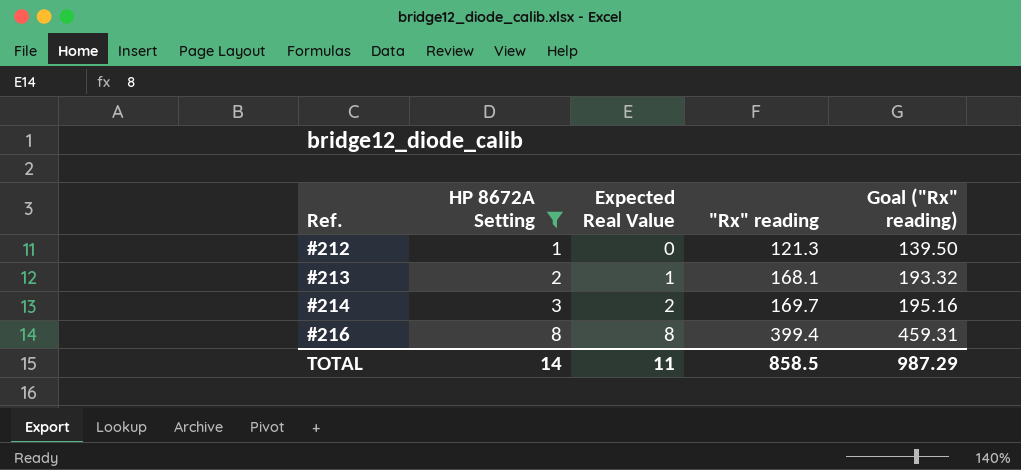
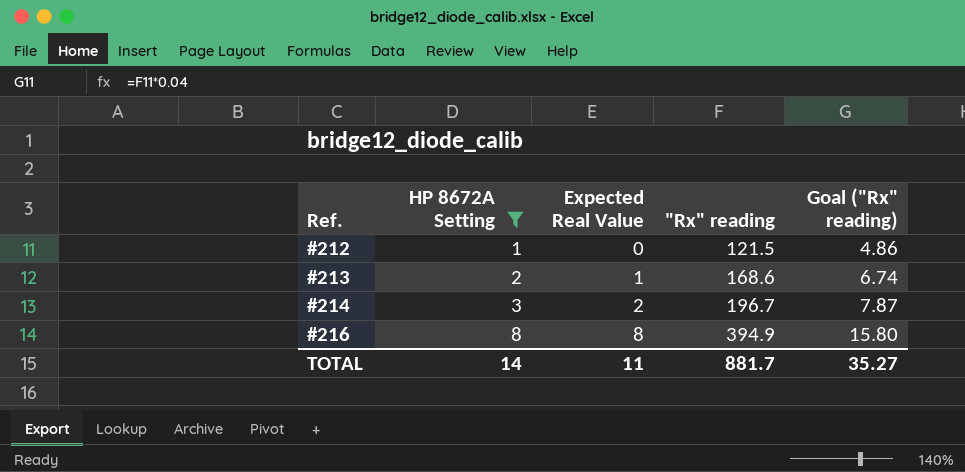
column Goal ("Rx" reading) | formula: ["Rx" reading] * 1.15 -> ["Rx" reading] * 0.04
#212 | "Rx" reading: 121.3 -> 121.5
#213 | "Rx" reading: 168.1 -> 168.6
#214 | "Rx" reading: 169.7 -> 196.7
#216 | "Rx" reading: 399.4 -> 394.9
TOTAL | "Rx" reading: 858.5 -> 881.7
TOTAL | Goal ("Rx" reading): 987.29 -> 35.27

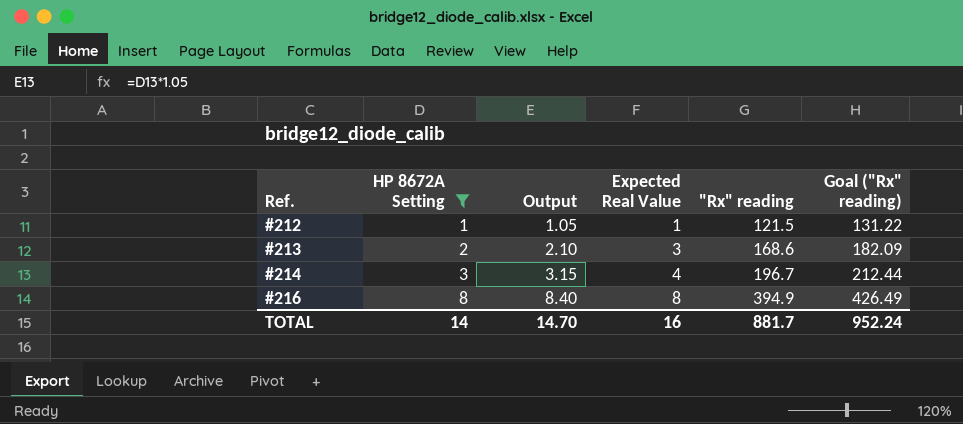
column Output | formula: none -> [HP 8672A Setting] * 1.05
column Goal ("Rx" reading) | formula: ["Rx" reading] * 0.04 -> ["Rx" reading] * 1.08
#212 | Expected Real Value: 0 -> 1
#213 | Expected Real Value: 1 -> 3
#214 | Expected Real Value: 2 -> 4
TOTAL | Expected Real Value: 11 -> 16
TOTAL | Goal ("Rx" reading): 35.27 -> 952.24

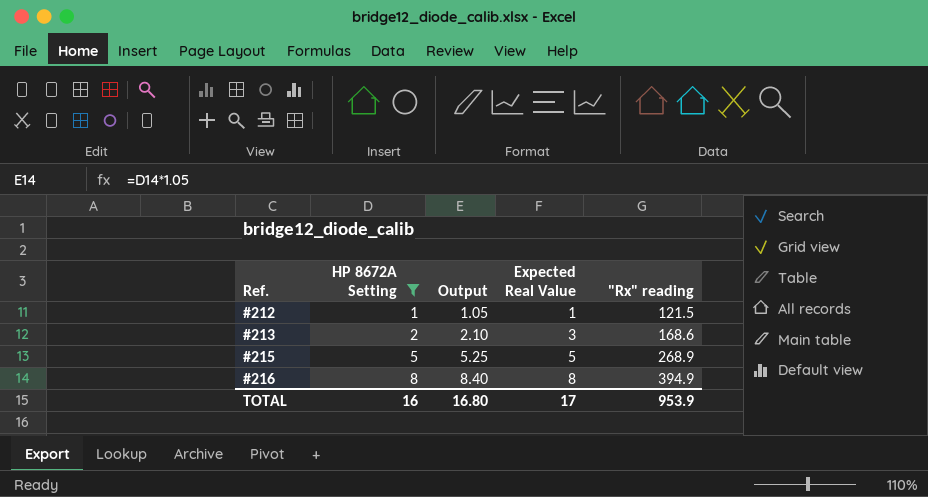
column Goal ("Rx" reading) | formula: ["Rx" reading] * 1.08 -> none
row #214: 3 | 3.15 | 4 | 196.7 | 212.44 -> none
row #215: none -> 5 | 5.25 | 5 | 268.9
TOTAL | HP 8672A Setting: 14 -> 16
TOTAL | Output: 14.70 -> 16.80
TOTAL | Expected Real Value: 16 -> 17
TOTAL | "Rx" reading: 881.7 -> 953.9

